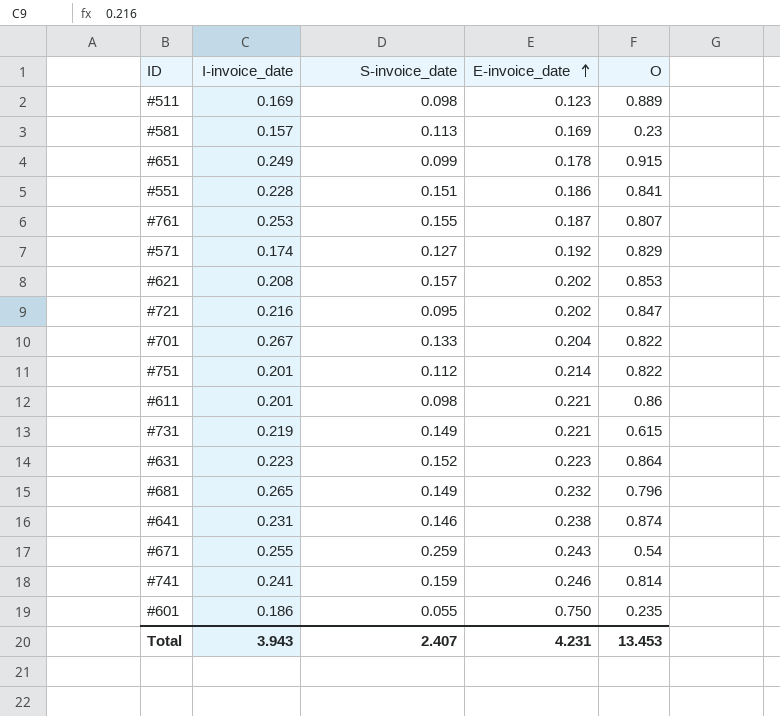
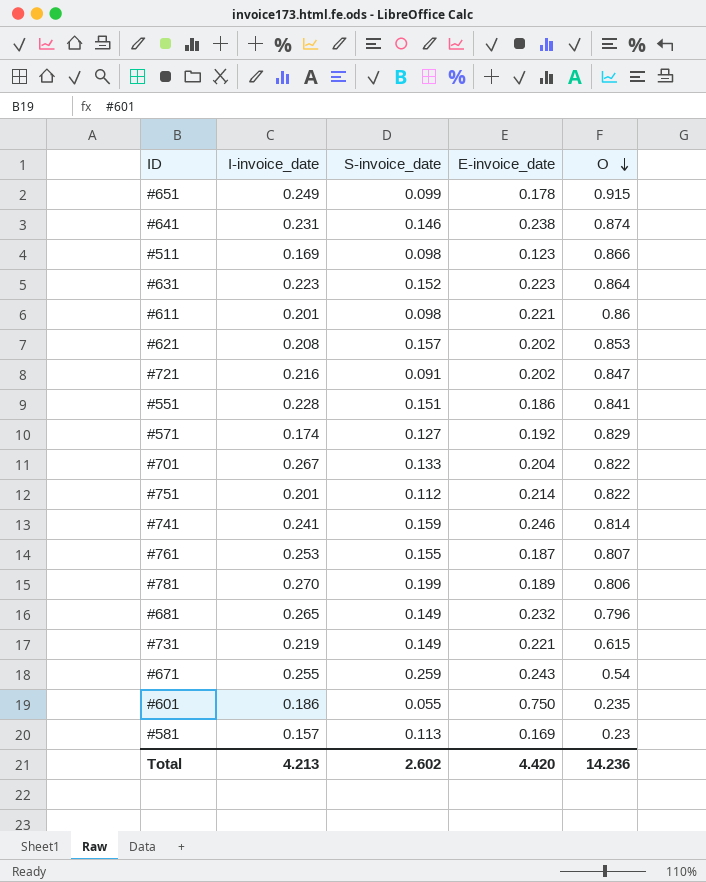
row order: E-invoice_date ascending -> O descending
#511 | O: 0.889 -> 0.866
#721 | S-invoice_date: 0.095 -> 0.091
row #781: none -> 0.270 | 0.199 | 0.189 | 0.806
Total | I-invoice_date: 3.943 -> 4.213
Total | S-invoice_date: 2.407 -> 2.602
Total | E-invoice_date: 4.231 -> 4.420
Total | O: 13.453 -> 14.236

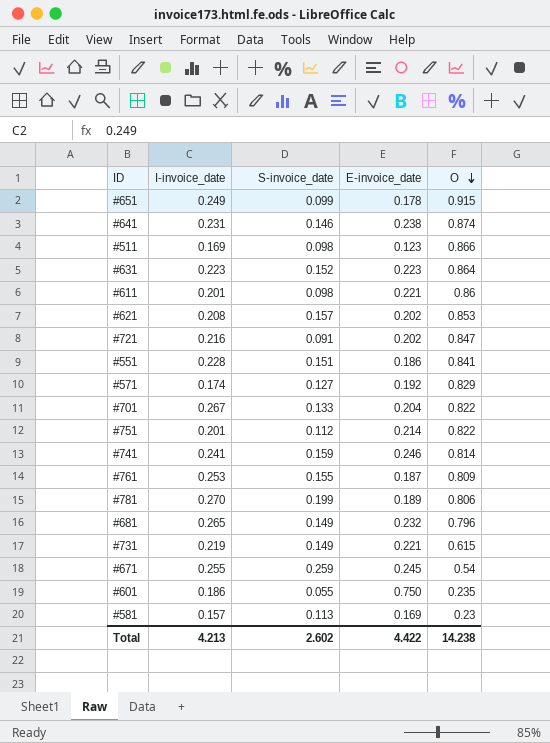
#761 | O: 0.807 -> 0.809
#671 | E-invoice_date: 0.243 -> 0.245
Total | E-invoice_date: 4.420 -> 4.422
Total | O: 14.236 -> 14.238

